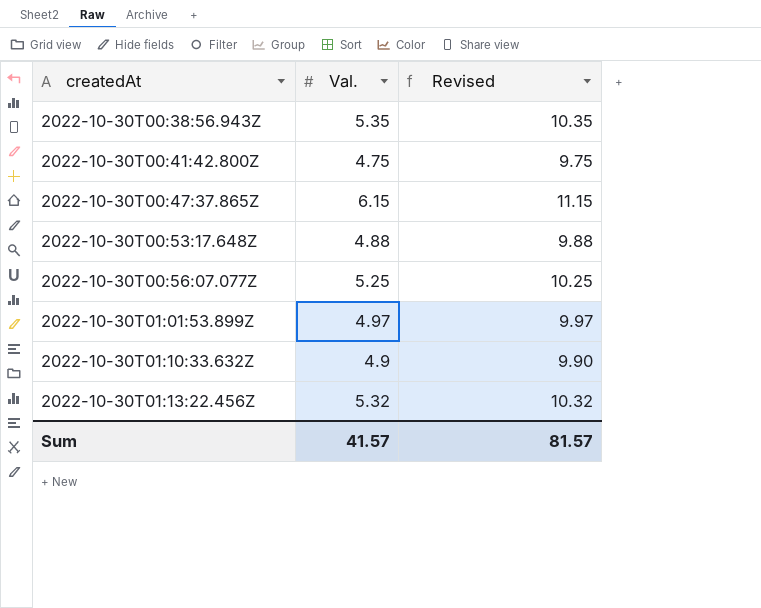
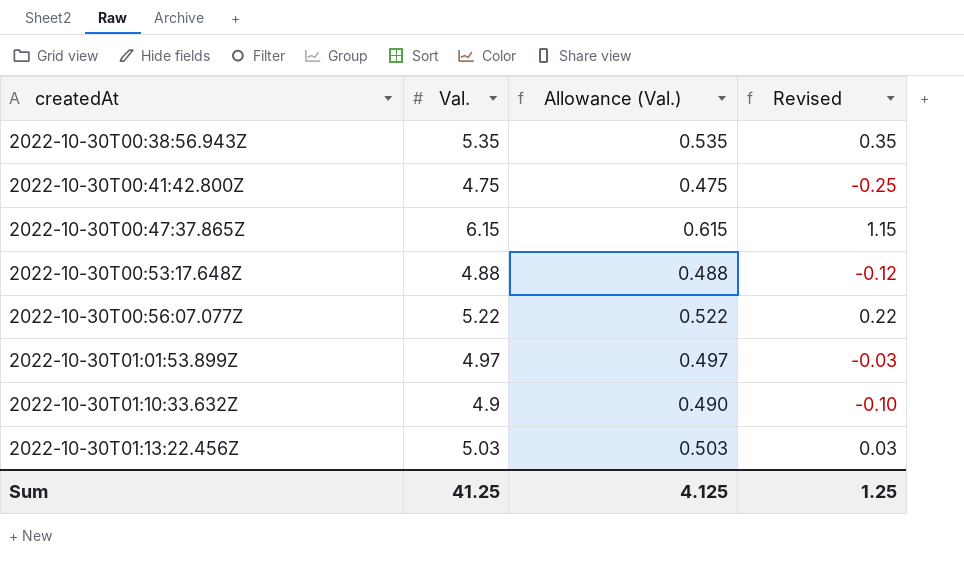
column Allowance (Val.) | formula: none -> [Val.] * 0.1
column Revised | formula: [Val.] + 5 -> [Val.] - 5
2022-10-30T00:56:07.077Z | Val.: 5.25 -> 5.22
2022-10-30T01:13:22.456Z | Val.: 5.32 -> 5.03
Sum | Val.: 41.57 -> 41.25
Sum | Revised: 81.57 -> 1.25

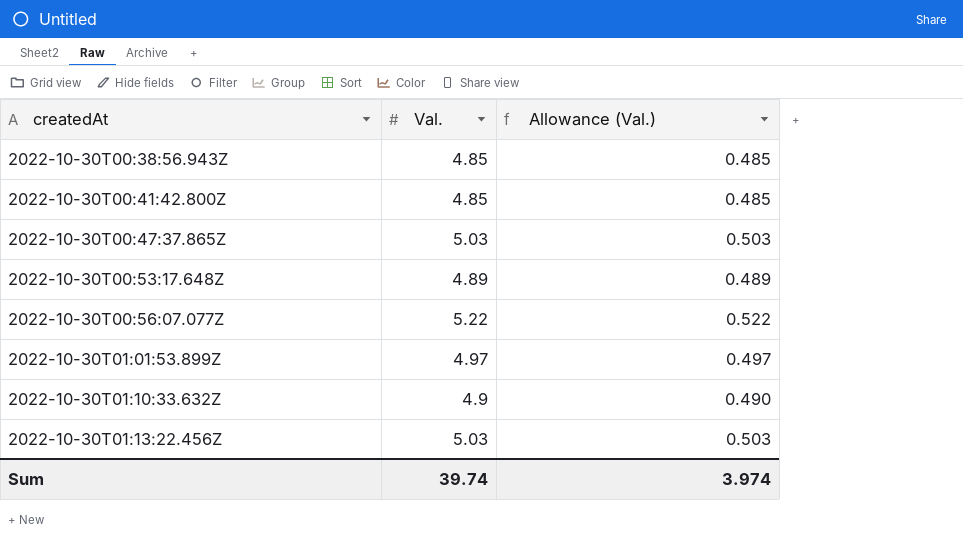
column Revised | formula: [Val.] - 5 -> none
2022-10-30T00:38:56.943Z | Val.: 5.35 -> 4.85
2022-10-30T00:38:56.943Z | Allowance (Val.): 0.535 -> 0.485
2022-10-30T00:41:42.800Z | Val.: 4.75 -> 4.85
2022-10-30T00:41:42.800Z | Allowance (Val.): 0.475 -> 0.485
2022-10-30T00:47:37.865Z | Val.: 6.15 -> 5.03
2022-10-30T00:47:37.865Z | Allowance (Val.): 0.615 -> 0.503
2022-10-30T00:53:17.648Z | Val.: 4.88 -> 4.89
2022-10-30T00:53:17.648Z | Allowance (Val.): 0.488 -> 0.489
Sum | Val.: 41.25 -> 39.74
Sum | Allowance (Val.): 4.125 -> 3.974

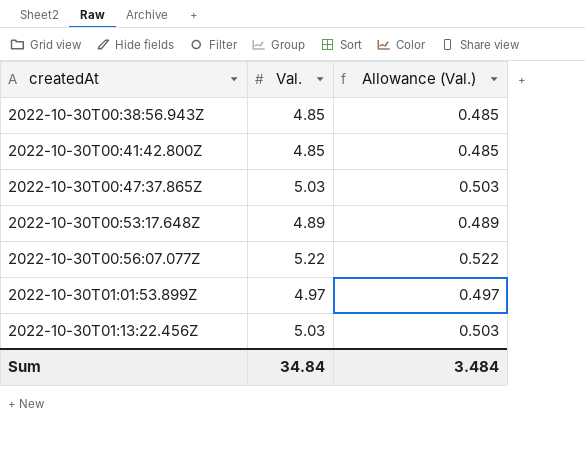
row 2022-10-30T01:10:33.632Z: 4.9 | 0.490 -> none
Sum | Val.: 39.74 -> 34.84
Sum | Allowance (Val.): 3.974 -> 3.484

